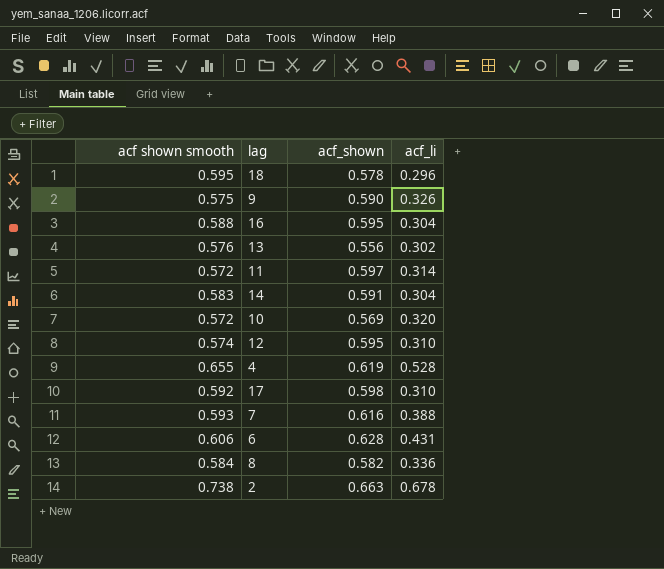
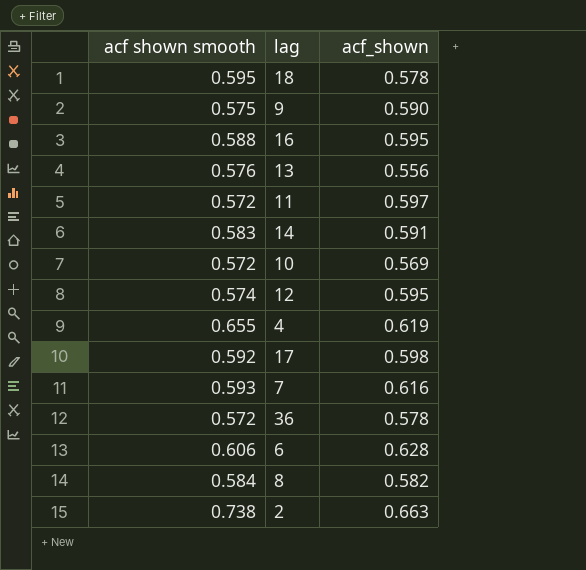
column acf_li | position: 4 -> none
row 36: none -> 0.572 | 0.578

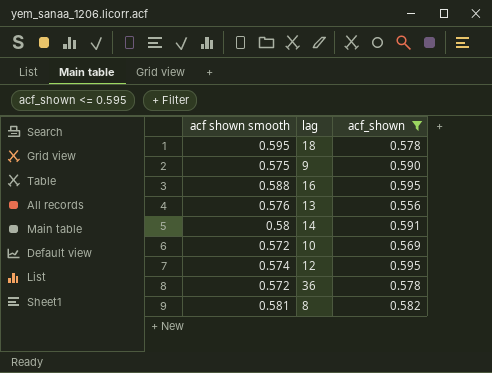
filter: none -> acf_shown <= 0.595
14 | acf shown smooth: 0.583 -> 0.58
8 | acf shown smooth: 0.584 -> 0.581

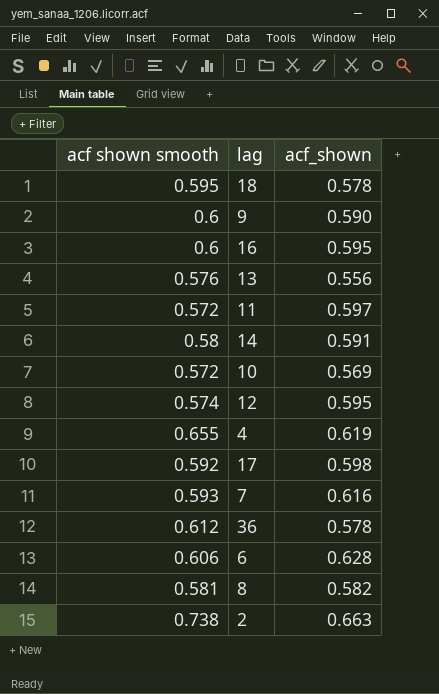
filter: acf_shown <= 0.595 -> none
9 | acf shown smooth: 0.575 -> 0.6
16 | acf shown smooth: 0.588 -> 0.6
36 | acf shown smooth: 0.572 -> 0.612

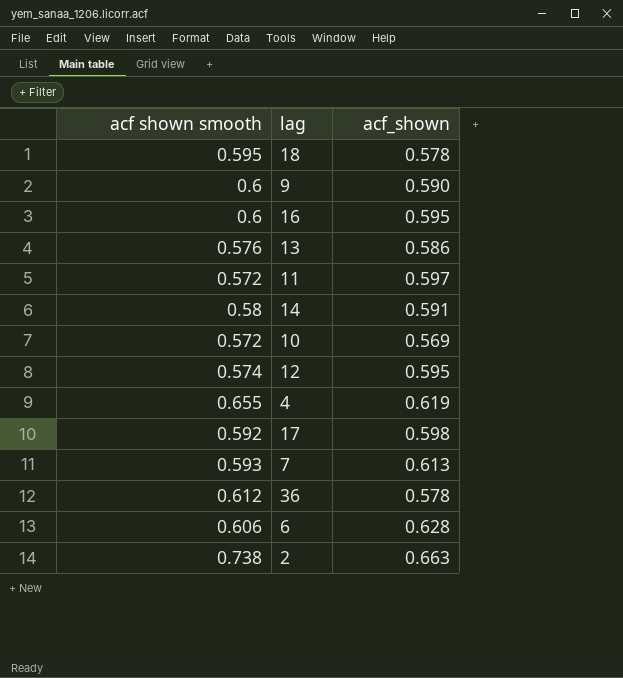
row 8: 0.581 | 0.582 -> none
13 | acf_shown: 0.556 -> 0.586
7 | acf_shown: 0.616 -> 0.613

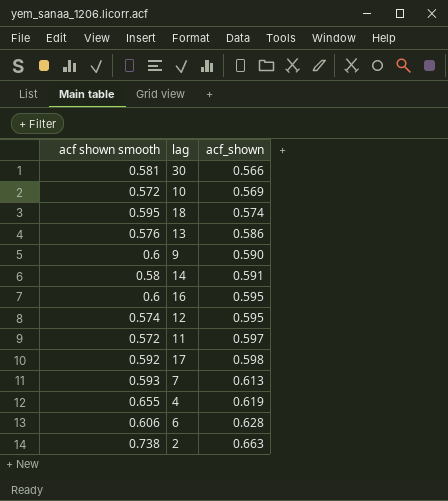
row order: none -> acf_shown ascending
row 36: 0.612 | 0.578 -> none
row 30: none -> 0.581 | 0.566
18 | acf_shown: 0.578 -> 0.574

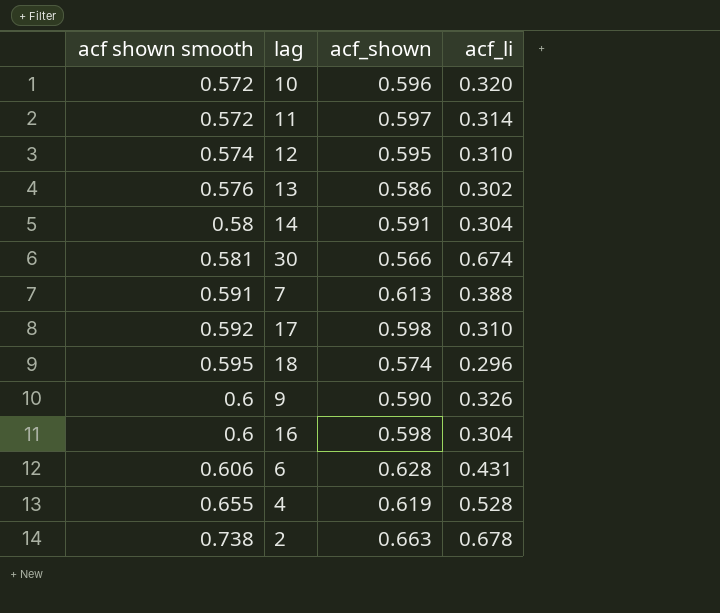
row order: acf_shown ascending -> acf shown smooth ascending
column acf_li | position: none -> 4
10 | acf_shown: 0.569 -> 0.596
7 | acf shown smooth: 0.593 -> 0.591
16 | acf_shown: 0.595 -> 0.598

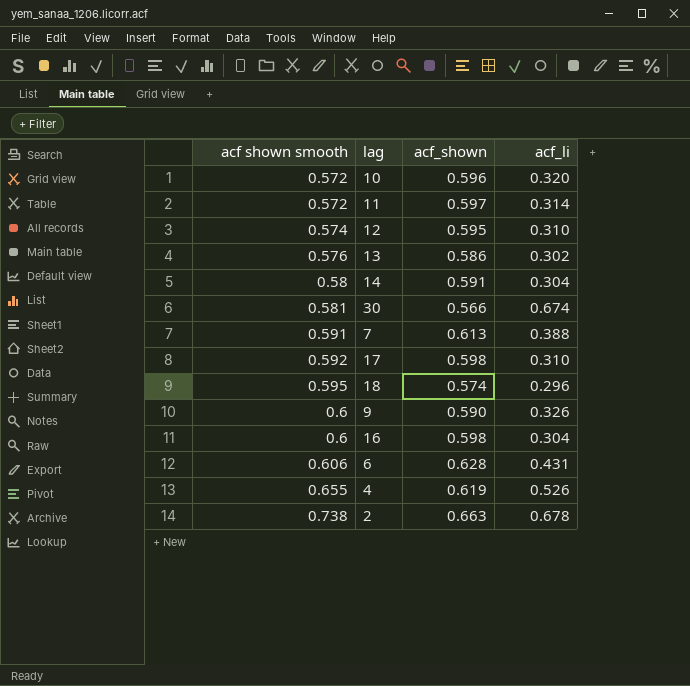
4 | acf_li: 0.528 -> 0.526

